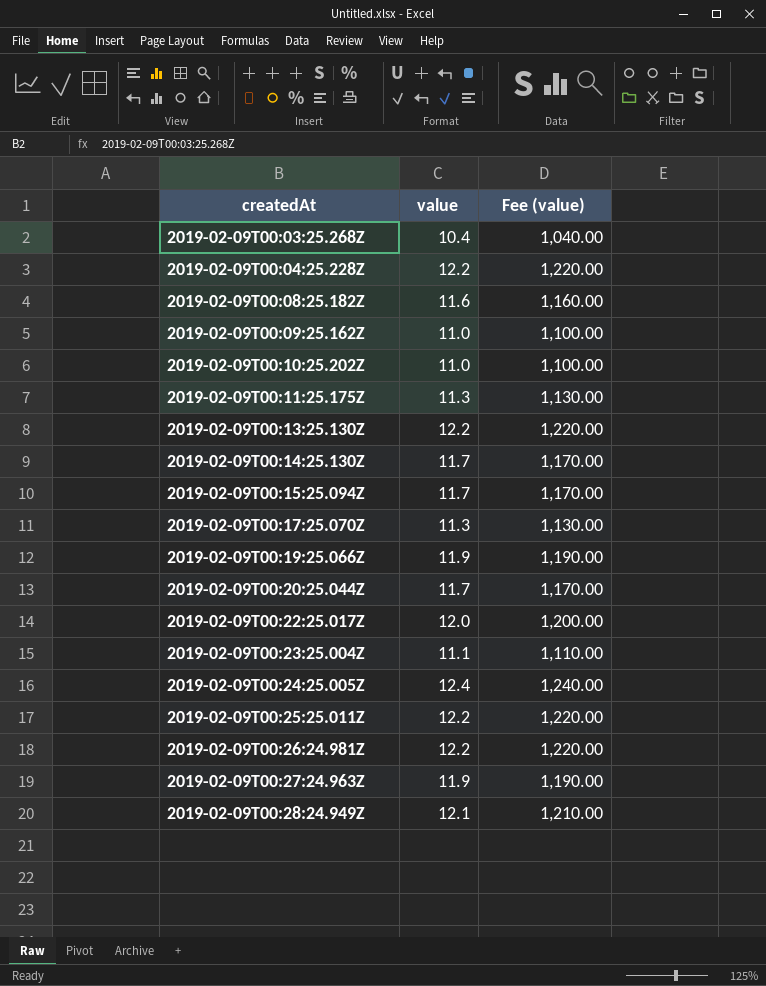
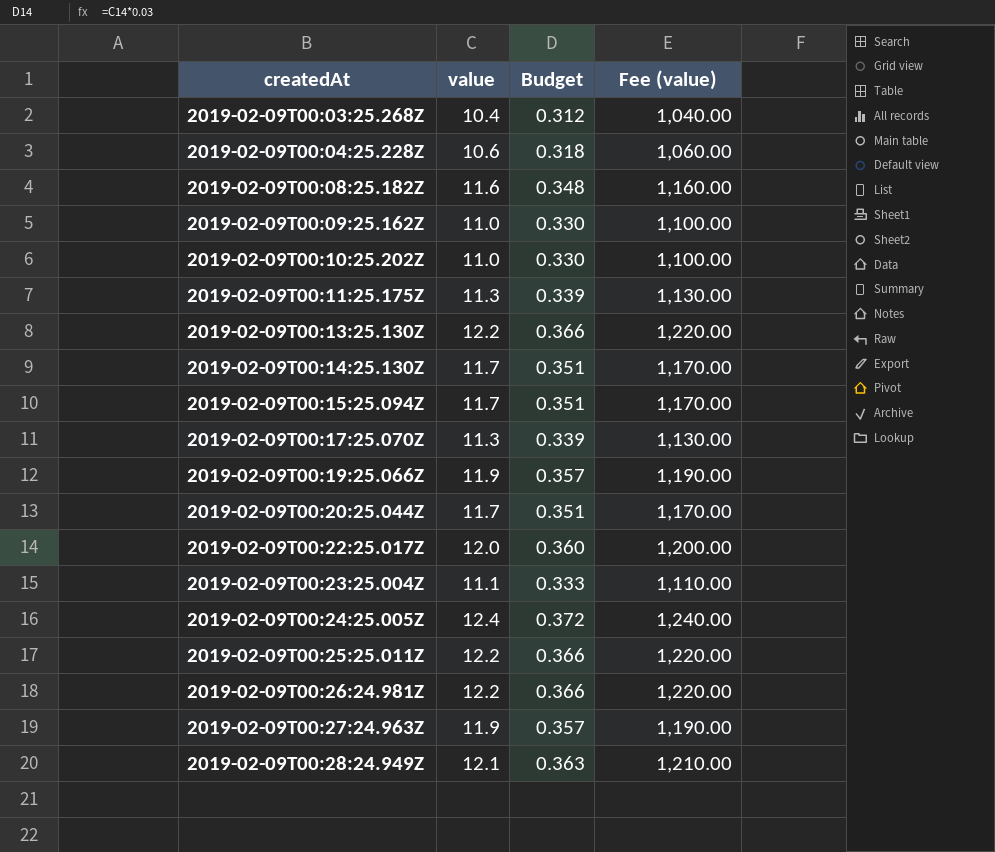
column Budget | formula: none -> [value] * 0.03
2019-02-09T00:04:25.228Z | value: 12.2 -> 10.6
2019-02-09T00:04:25.228Z | Fee (value): 1,220.00 -> 1,060.00

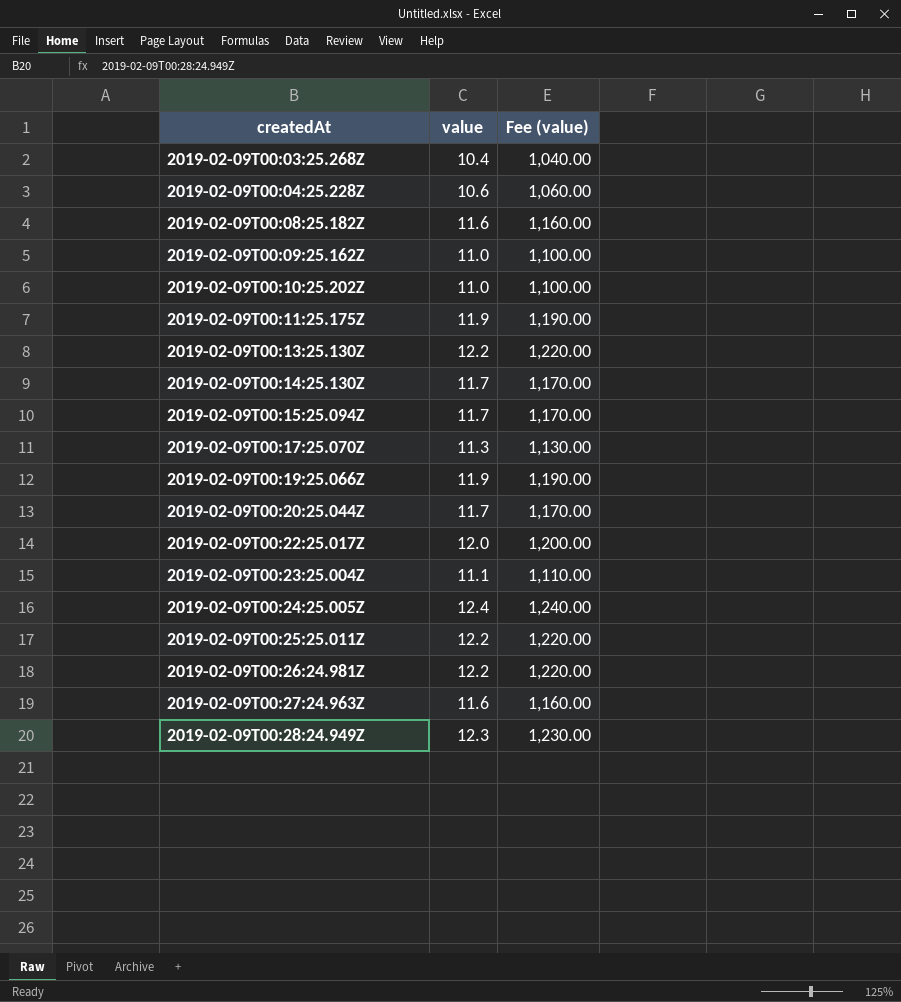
column Budget | formula: [value] * 0.03 -> none
2019-02-09T00:11:25.175Z | value: 11.3 -> 11.9
2019-02-09T00:11:25.175Z | Fee (value): 1,130.00 -> 1,190.00
2019-02-09T00:27:24.963Z | value: 11.9 -> 11.6
2019-02-09T00:27:24.963Z | Fee (value): 1,190.00 -> 1,160.00
2019-02-09T00:28:24.949Z | value: 12.1 -> 12.3
2019-02-09T00:28:24.949Z | Fee (value): 1,210.00 -> 1,230.00

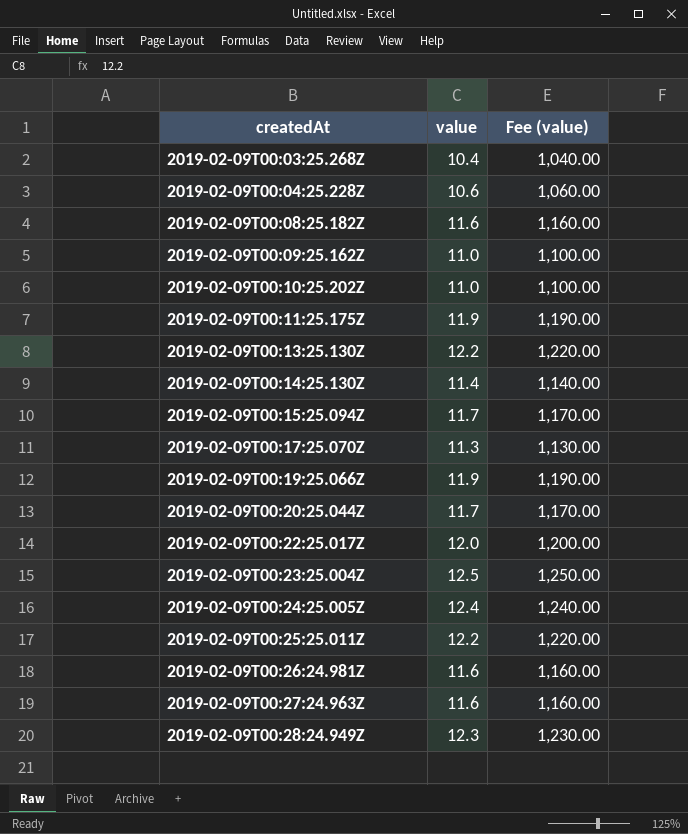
2019-02-09T00:14:25.130Z | value: 11.7 -> 11.4
2019-02-09T00:14:25.130Z | Fee (value): 1,170.00 -> 1,140.00
2019-02-09T00:23:25.004Z | value: 11.1 -> 12.5
2019-02-09T00:23:25.004Z | Fee (value): 1,110.00 -> 1,250.00
2019-02-09T00:26:24.981Z | value: 12.2 -> 11.6
2019-02-09T00:26:24.981Z | Fee (value): 1,220.00 -> 1,160.00

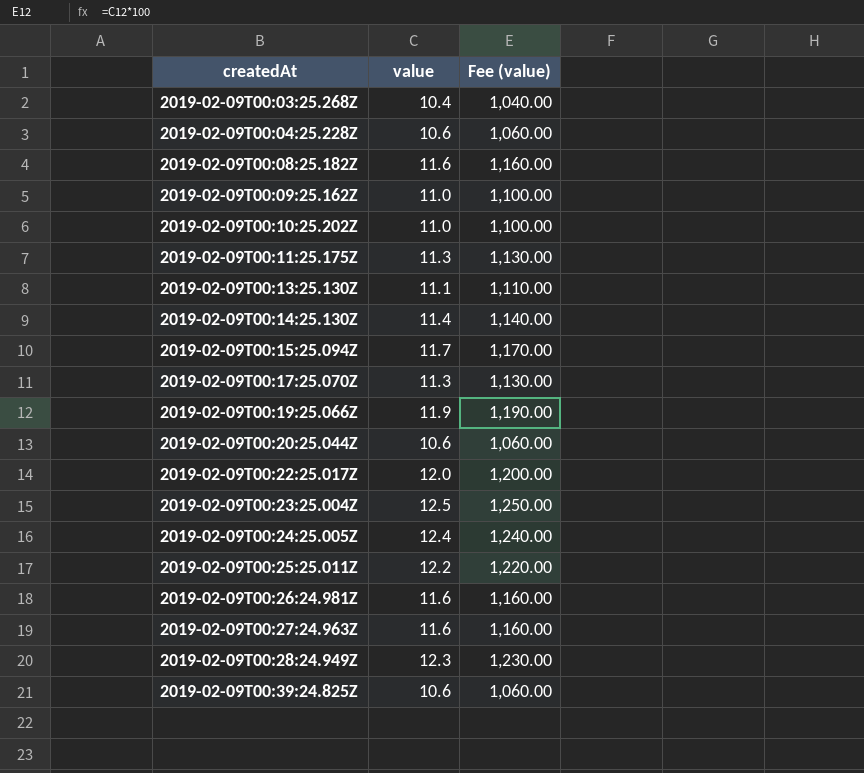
2019-02-09T00:11:25.175Z | value: 11.9 -> 11.3
2019-02-09T00:11:25.175Z | Fee (value): 1,190.00 -> 1,130.00
2019-02-09T00:13:25.130Z | value: 12.2 -> 11.1
2019-02-09T00:13:25.130Z | Fee (value): 1,220.00 -> 1,110.00
2019-02-09T00:20:25.044Z | value: 11.7 -> 10.6
2019-02-09T00:20:25.044Z | Fee (value): 1,170.00 -> 1,060.00
row 2019-02-09T00:39:24.825Z: none -> 10.6 | 1,060.00

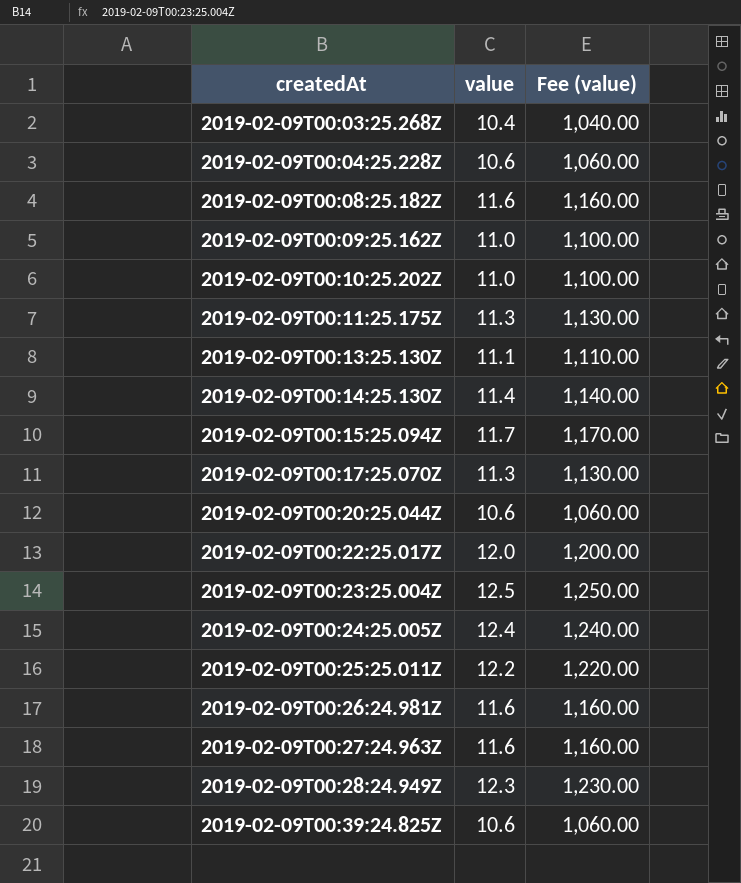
row 2019-02-09T00:19:25.066Z: 11.9 | 1,190.00 -> none

